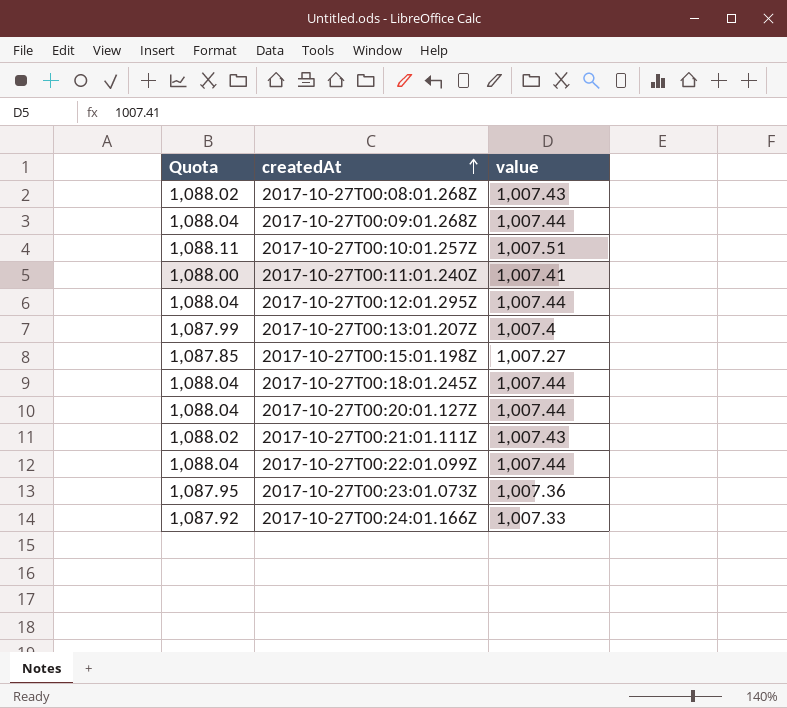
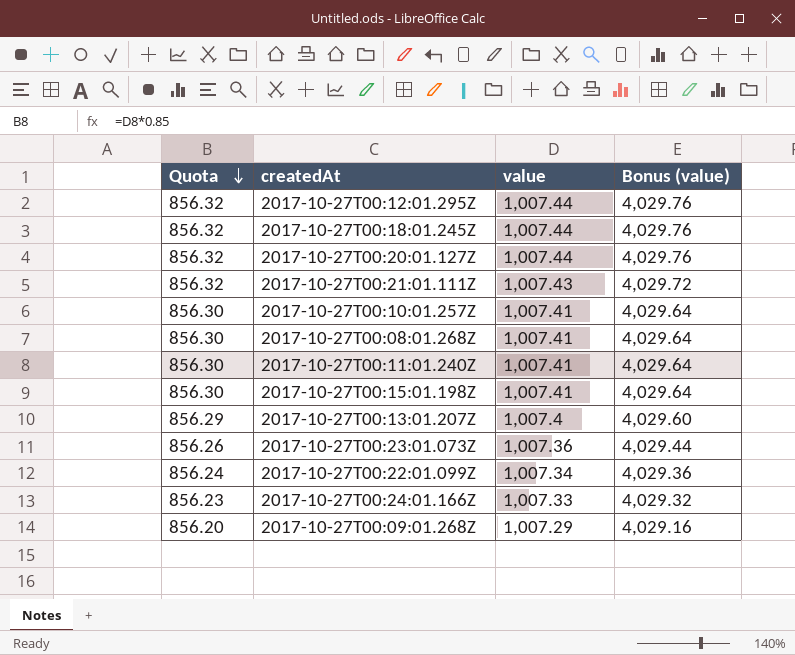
row order: createdAt ascending -> Quota descending
column Quota | formula: [value] * 1.08 -> [value] * 0.85
column Bonus (value) | formula: none -> [value] * 4
2017-10-27T00:10:01.257Z | value: 1,007.51 -> 1,007.41
2017-10-27T00:08:01.268Z | value: 1,007.43 -> 1,007.41
2017-10-27T00:15:01.198Z | value: 1,007.27 -> 1,007.41
2017-10-27T00:22:01.099Z | value: 1,007.44 -> 1,007.34
2017-10-27T00:09:01.268Z | value: 1,007.44 -> 1,007.29

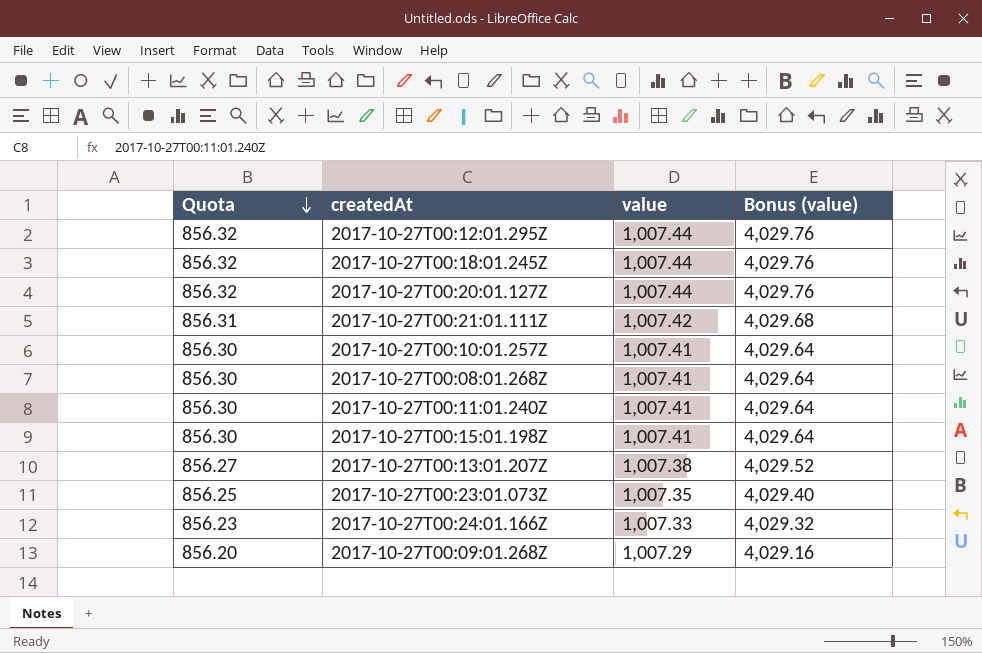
row 2017-10-27T00:22:01.099Z: 856.24 | 1,007.34 | 4,029.36 -> none
2017-10-27T00:21:01.111Z | Quota: 856.32 -> 856.31
2017-10-27T00:21:01.111Z | value: 1,007.43 -> 1,007.42
2017-10-27T00:21:01.111Z | Bonus (value): 4,029.72 -> 4,029.68
2017-10-27T00:13:01.207Z | Quota: 856.29 -> 856.27
2017-10-27T00:13:01.207Z | value: 1,007.4 -> 1,007.38
2017-10-27T00:13:01.207Z | Bonus (value): 4,029.60 -> 4,029.52
2017-10-27T00:23:01.073Z | Quota: 856.26 -> 856.25
2017-10-27T00:23:01.073Z | value: 1,007.36 -> 1,007.35
2017-10-27T00:23:01.073Z | Bonus (value): 4,029.44 -> 4,029.40

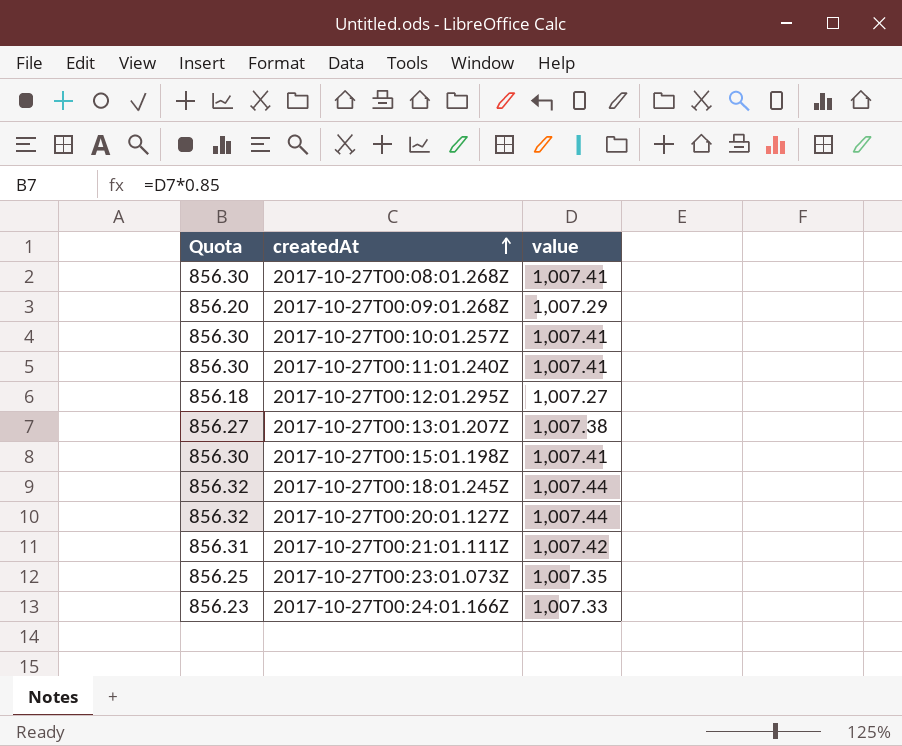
row order: Quota descending -> createdAt ascending
column Bonus (value) | formula: [value] * 4 -> none
2017-10-27T00:12:01.295Z | Quota: 856.32 -> 856.18
2017-10-27T00:12:01.295Z | value: 1,007.44 -> 1,007.27

